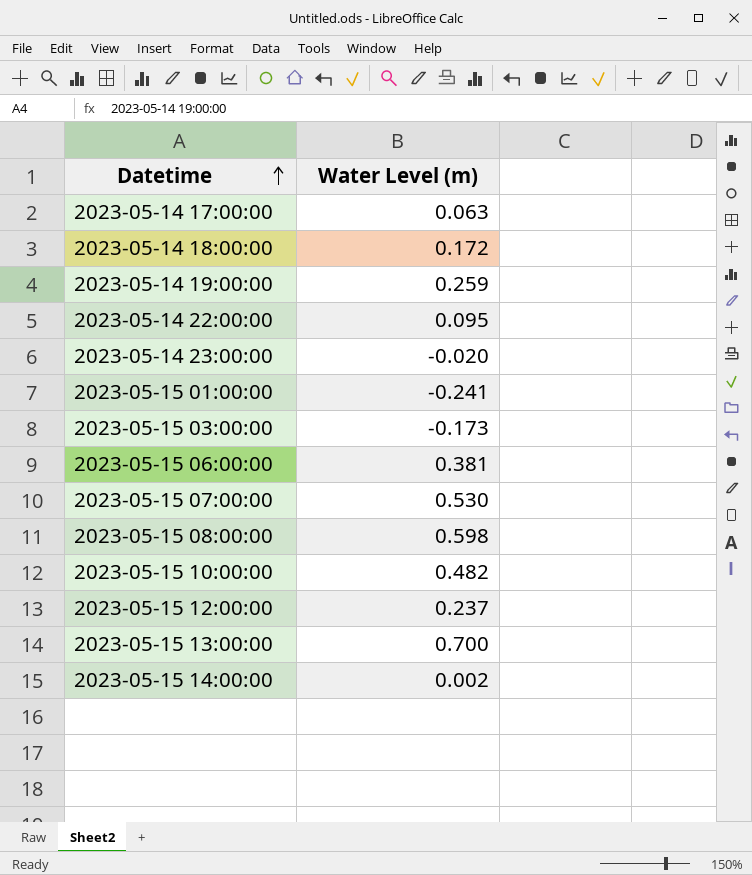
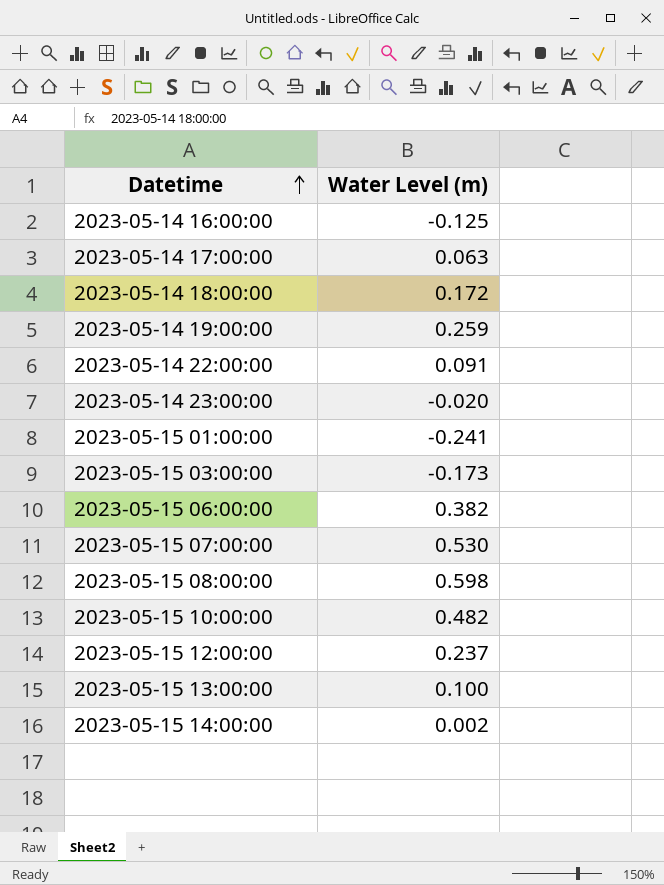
row 2023-05-14 16:00:00: none -> -0.125
2023-05-14 22:00:00 | Water Level (m): 0.095 -> 0.091
2023-05-15 06:00:00 | Water Level (m): 0.381 -> 0.382
2023-05-15 13:00:00 | Water Level (m): 0.700 -> 0.100

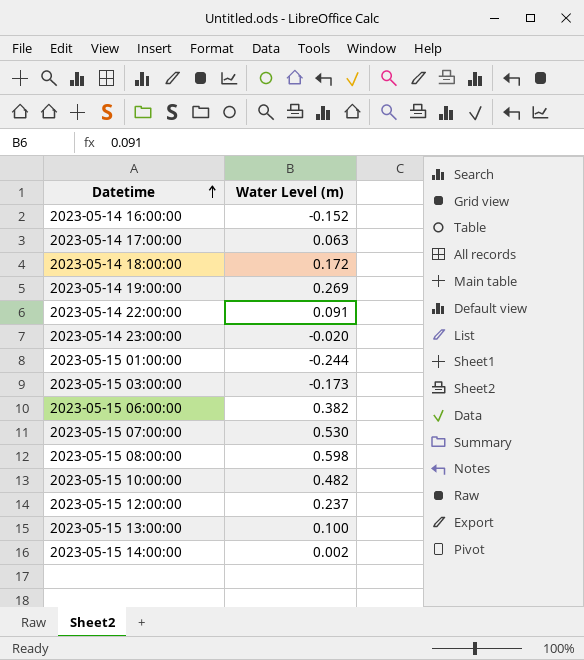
2023-05-14 16:00:00 | Water Level (m): -0.125 -> -0.152
2023-05-14 19:00:00 | Water Level (m): 0.259 -> 0.269
2023-05-15 01:00:00 | Water Level (m): -0.241 -> -0.244

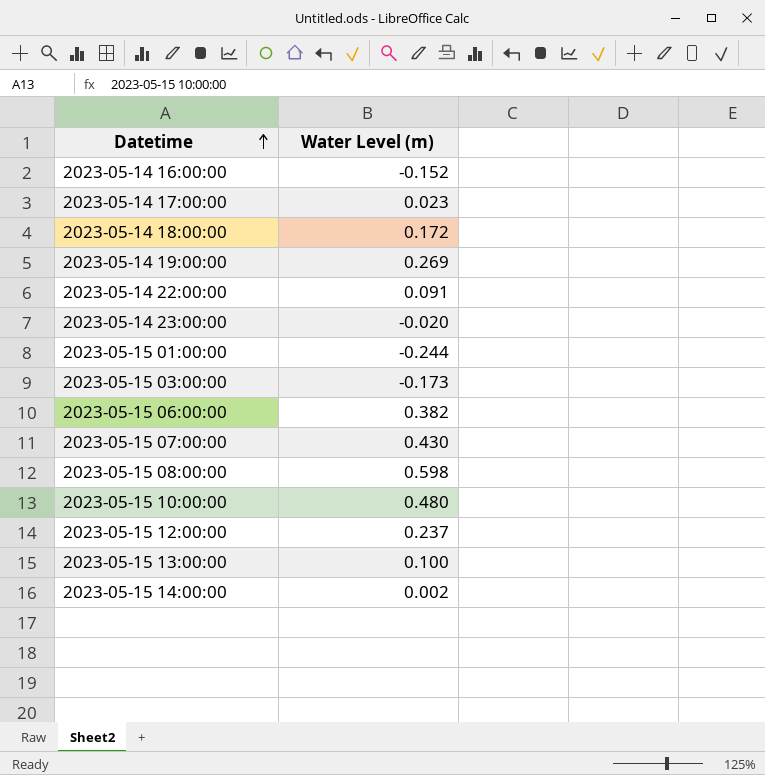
2023-05-14 17:00:00 | Water Level (m): 0.063 -> 0.023
2023-05-15 07:00:00 | Water Level (m): 0.530 -> 0.430
2023-05-15 10:00:00 | Water Level (m): 0.482 -> 0.480

